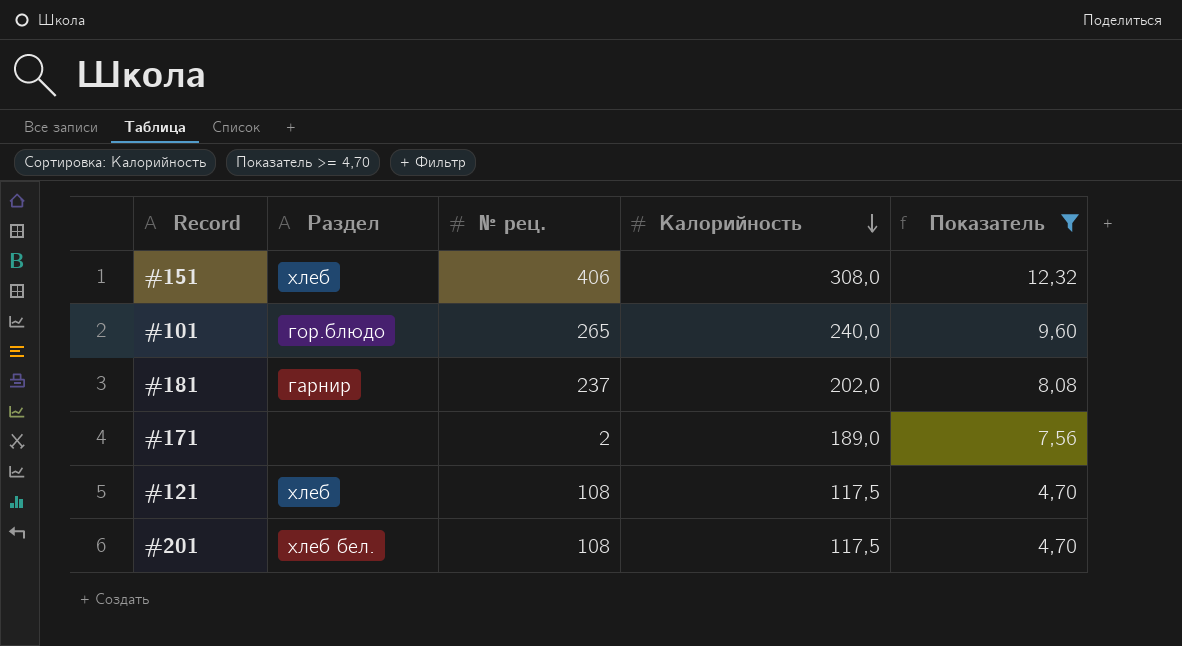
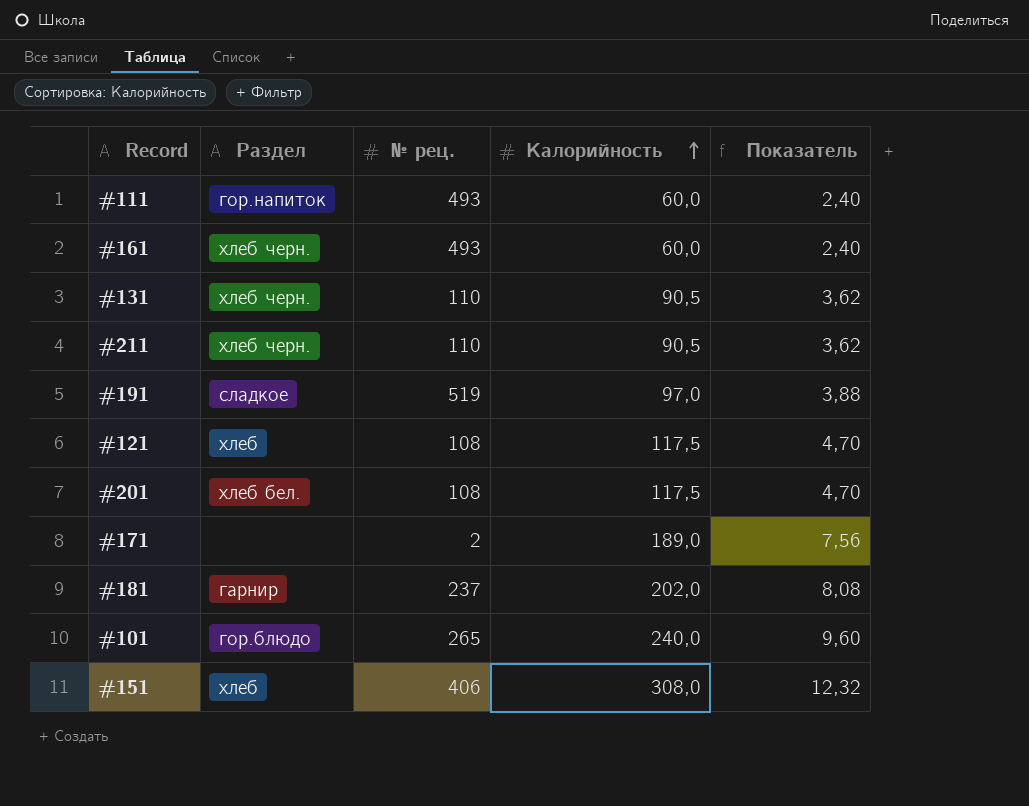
filter: Показатель >= 4,70 -> none
row order: Калорийность descending -> Калорийность ascending

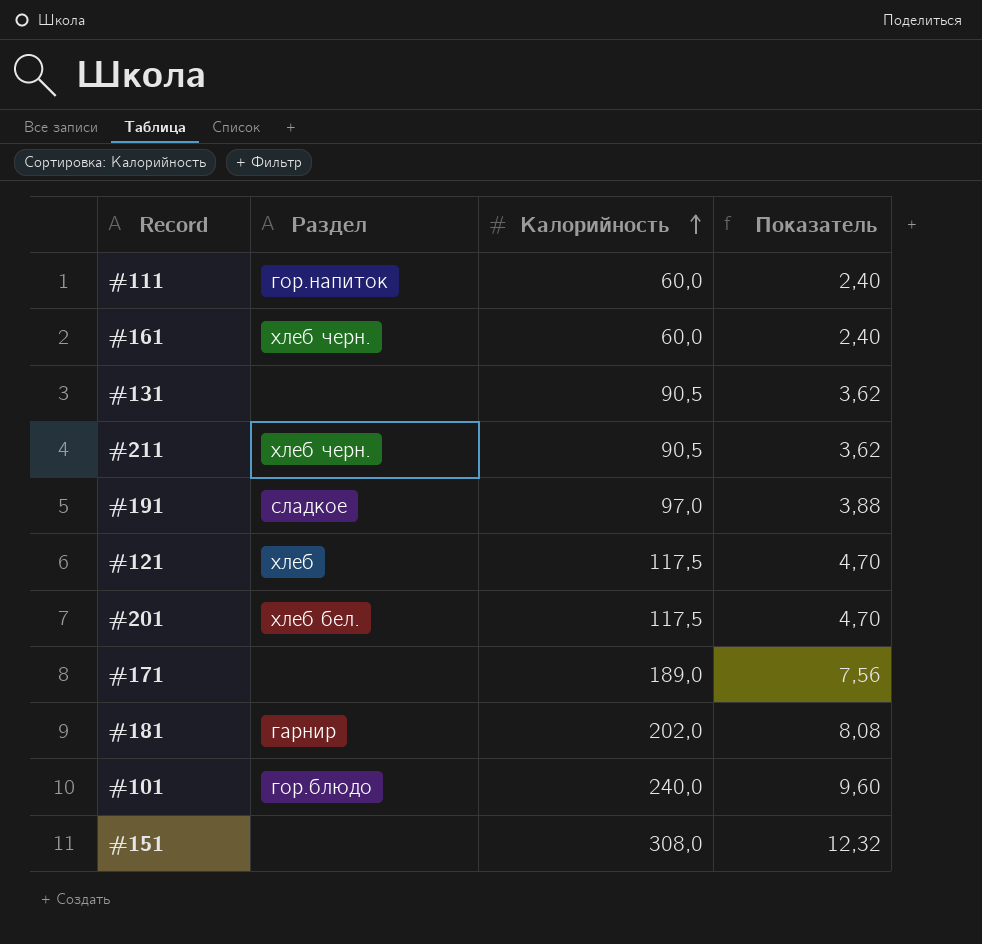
column № рец. | position: 3 -> none
#131 | Раздел: хлеб черн. -> none
#151 | Раздел: хлеб -> none

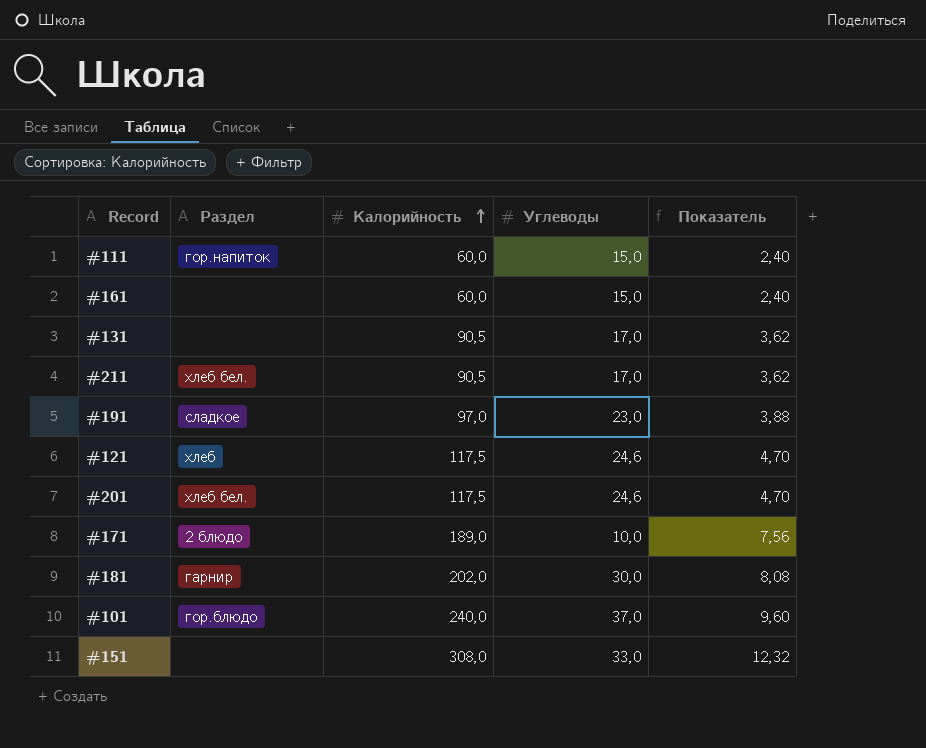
column Углеводы | position: none -> 4
#161 | Раздел: хлеб черн. -> none
#211 | Раздел: хлеб черн. -> хлеб бел.
#171 | Раздел: none -> 2 блюдо

